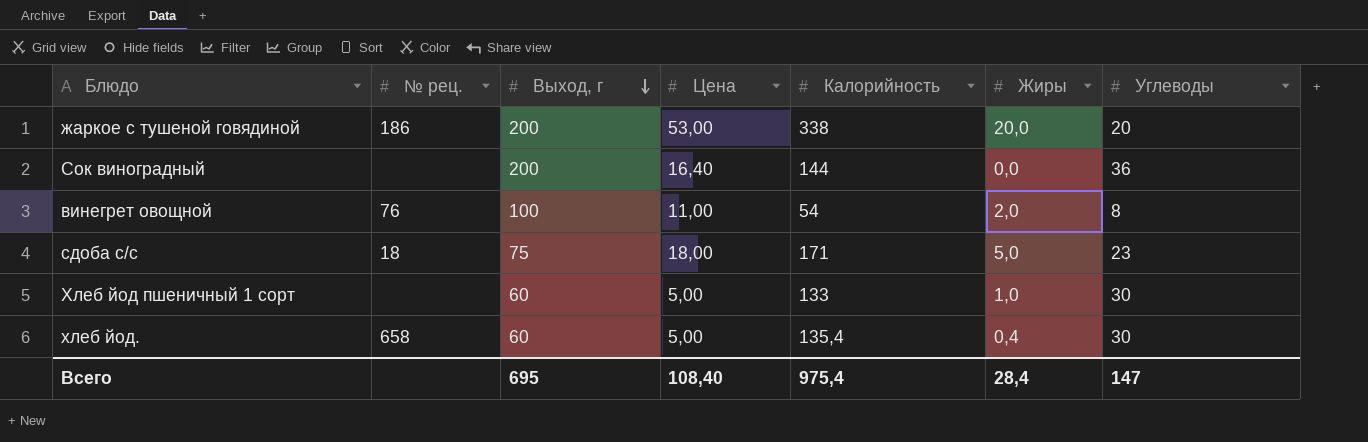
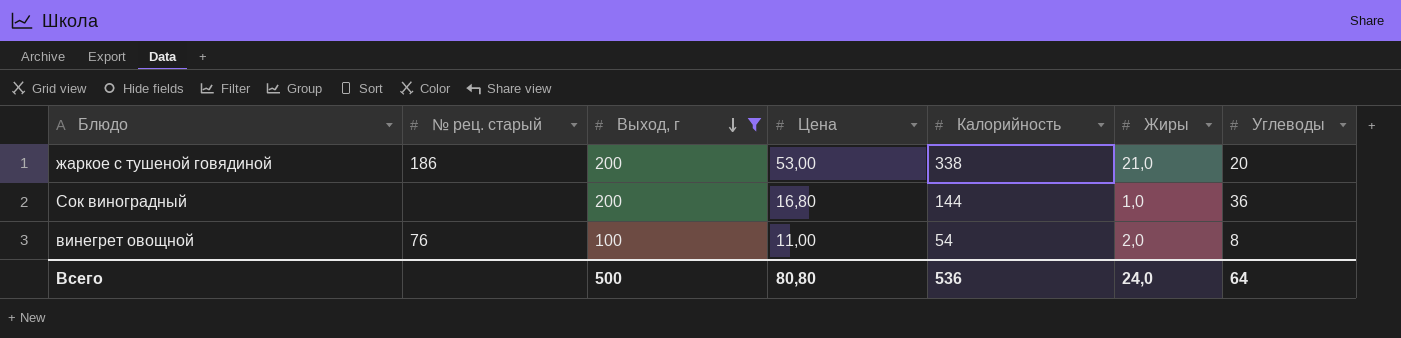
filter: none -> Выход, г >= 100
column name: № рец. -> № рец. старый
жаркое с тушеной говядиной | Жиры: 20,0 -> 21,0
Сок виноградный | Цена: 16,40 -> 16,80
Сок виноградный | Жиры: 0,0 -> 1,0
Всего | Выход, г: 695 -> 500
Всего | Цена: 108,40 -> 80,80
Всего | Калорийность: 975,4 -> 536
Всего | Жиры: 28,4 -> 24,0
Всего | Углеводы: 147 -> 64

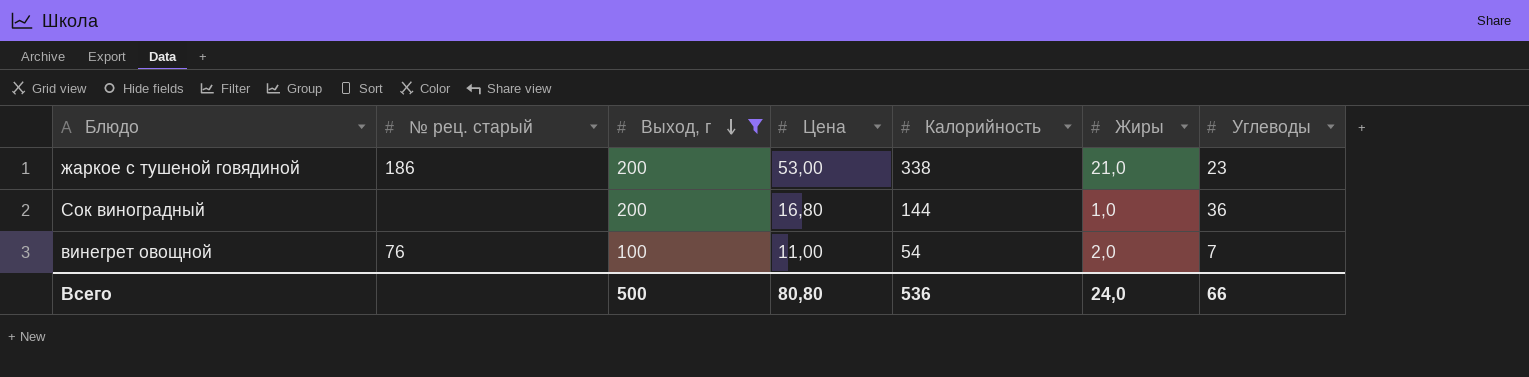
жаркое с тушеной говядиной | Углеводы: 20 -> 23
винегрет овощной | Углеводы: 8 -> 7
Всего | Углеводы: 64 -> 66

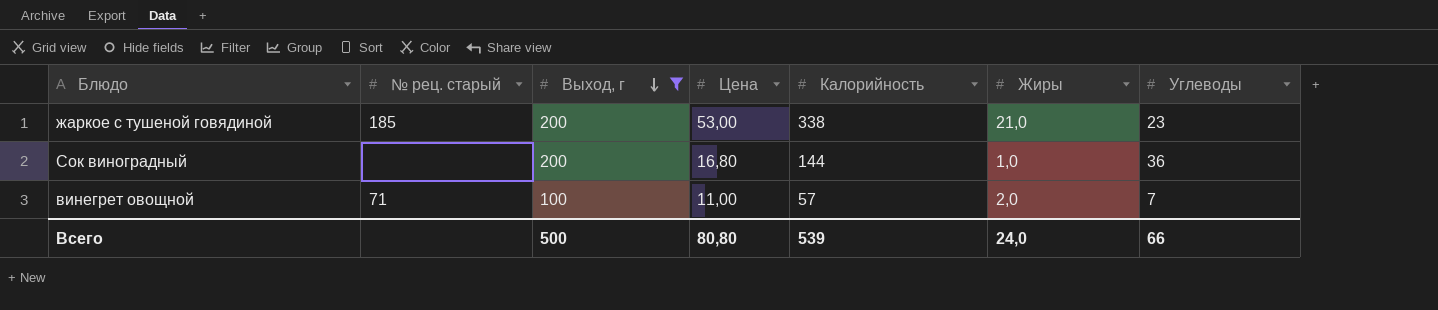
жаркое с тушеной говядиной | № рец. старый: 186 -> 185
винегрет овощной | № рец. старый: 76 -> 71
винегрет овощной | Калорийность: 54 -> 57
Всего | Калорийность: 536 -> 539

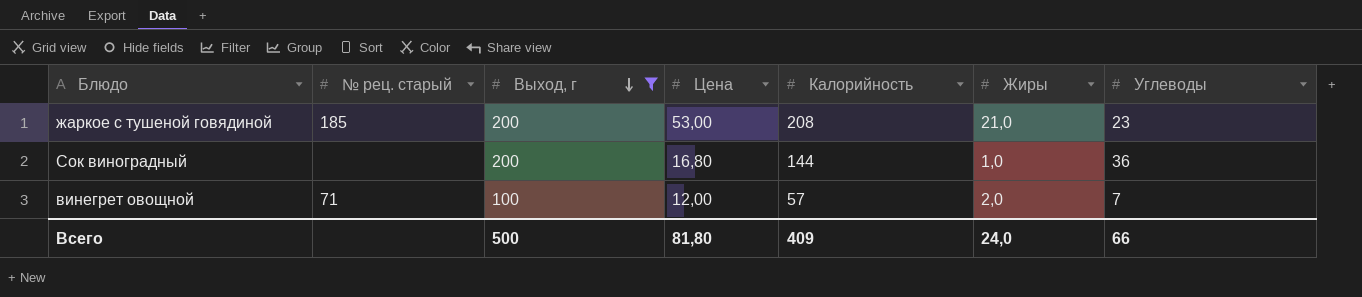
жаркое с тушеной говядиной | Калорийность: 338 -> 208
винегрет овощной | Цена: 11,00 -> 12,00
Всего | Цена: 80,80 -> 81,80
Всего | Калорийность: 539 -> 409

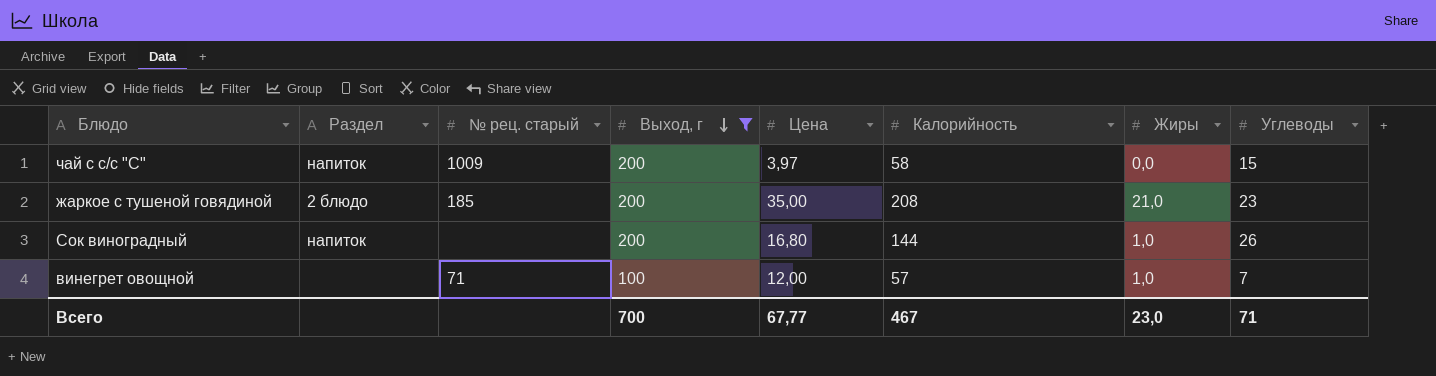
column Раздел | position: none -> 2
row чай с с/с "С": none -> напиток | 1009 | 200 | 3,97 | 58 | 0,0 | 15
жаркое с тушеной говядиной | Цена: 53,00 -> 35,00
Сок виноградный | Углеводы: 36 -> 26
винегрет овощной | Жиры: 2,0 -> 1,0
Всего | Выход, г: 500 -> 700
Всего | Цена: 81,80 -> 67,77
Всего | Калорийность: 409 -> 467
Всего | Жиры: 24,0 -> 23,0
Всего | Углеводы: 66 -> 71

